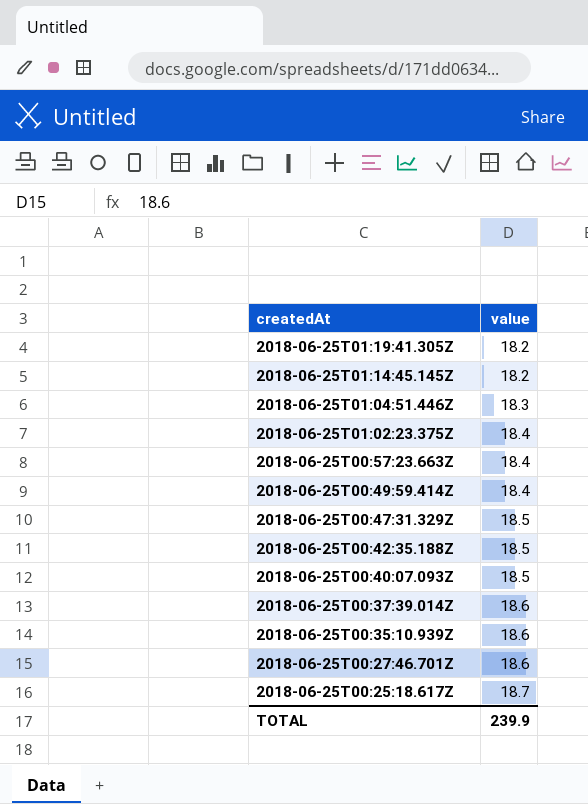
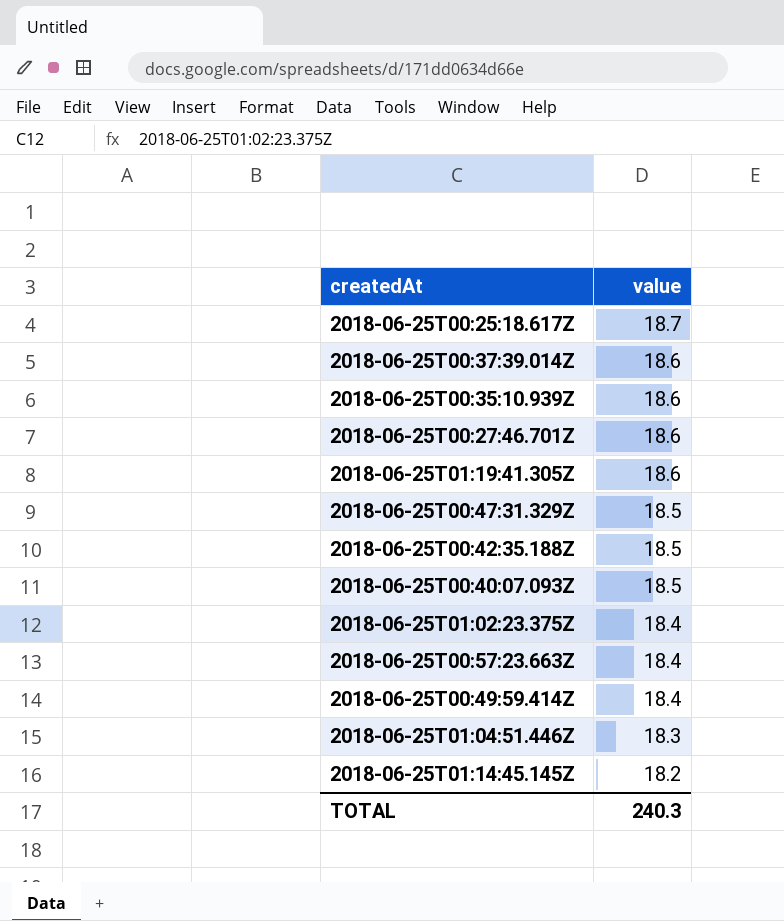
row order: createdAt descending -> value descending
2018-06-25T01:19:41.305Z | value: 18.2 -> 18.6
TOTAL | value: 239.9 -> 240.3

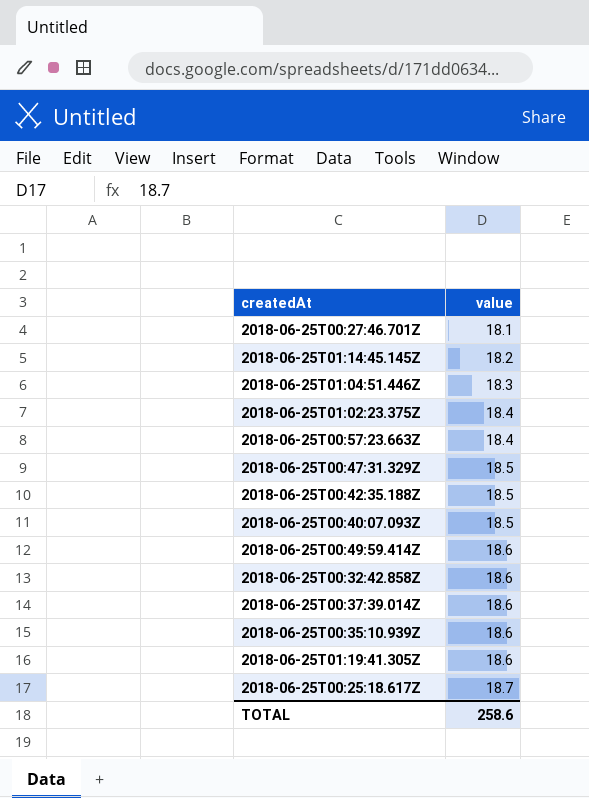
row order: value descending -> value ascending
2018-06-25T00:27:46.701Z | value: 18.6 -> 18.1
2018-06-25T00:49:59.414Z | value: 18.4 -> 18.6
row 2018-06-25T00:32:42.858Z: none -> 18.6
TOTAL | value: 240.3 -> 258.6

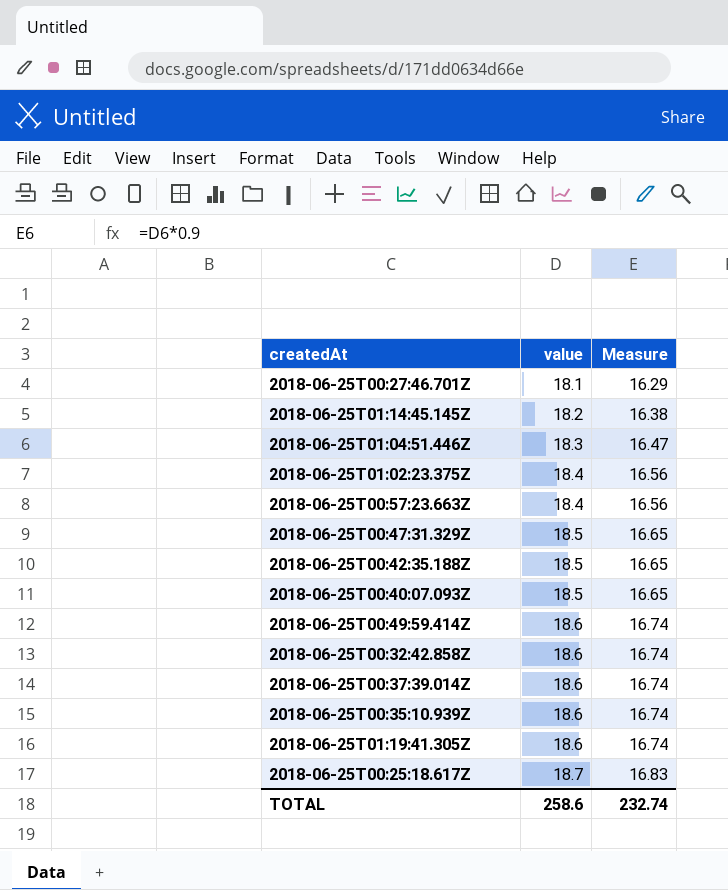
column Measure | formula: none -> [value] * 0.9

